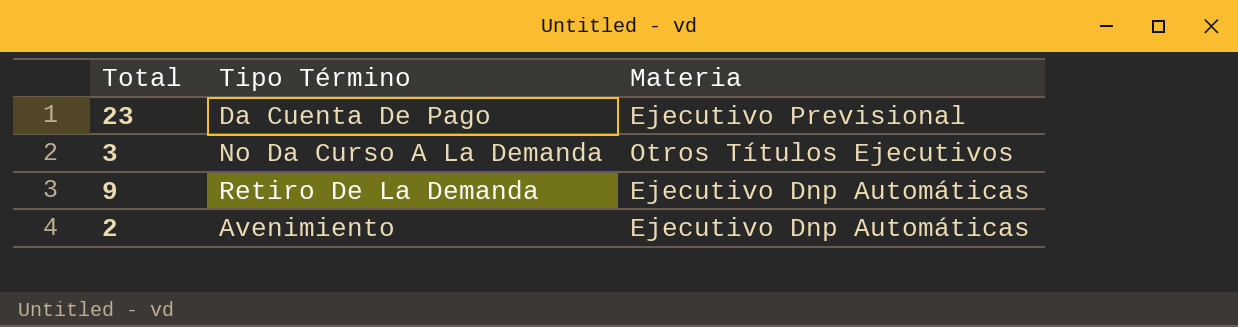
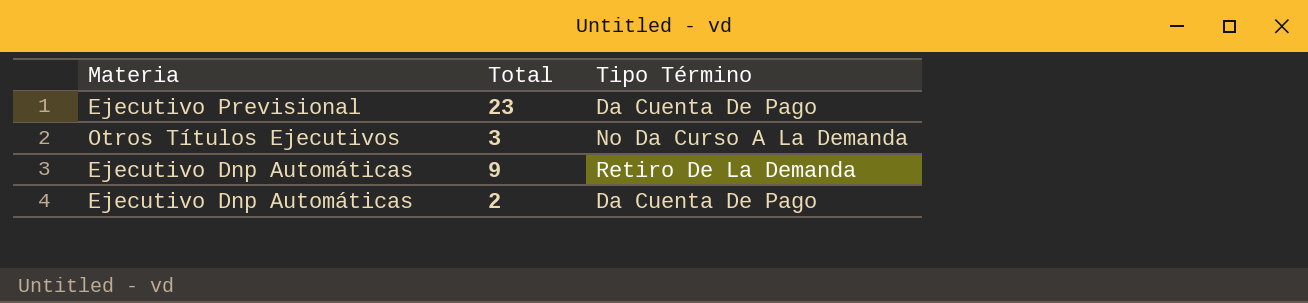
column Materia | position: 3 -> 1
2 | Tipo Término: Avenimiento -> Da Cuenta De Pago

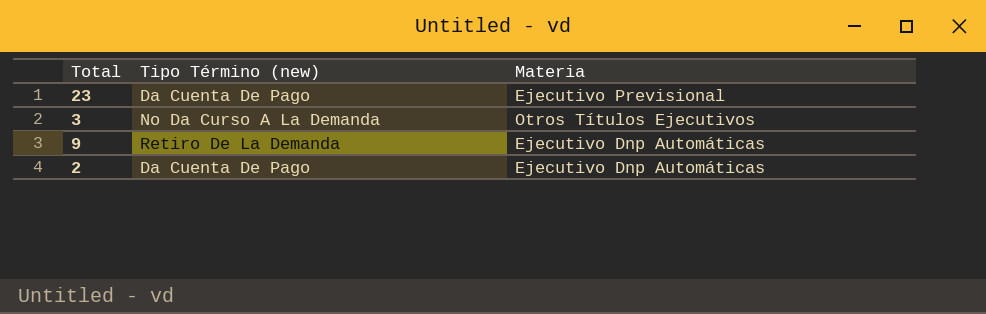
column name: Tipo Término -> Tipo Término (new)
column Materia | position: 1 -> 3

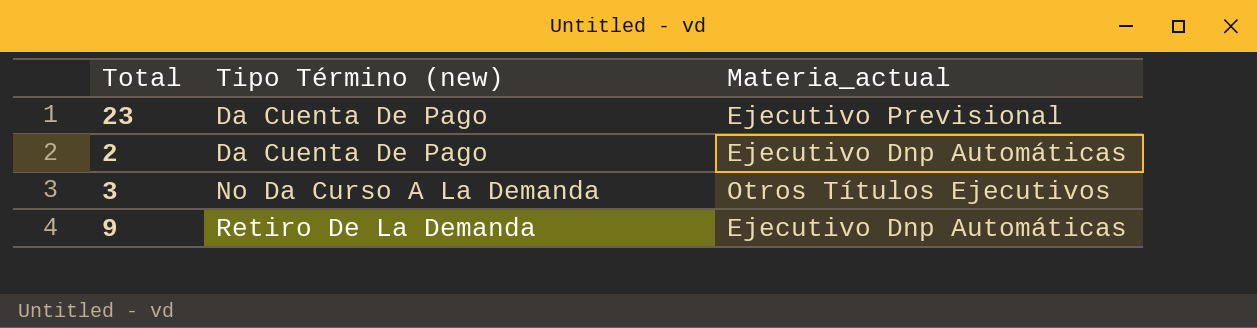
row order: none -> Tipo Término (new) ascending
column name: Materia -> Materia_actual

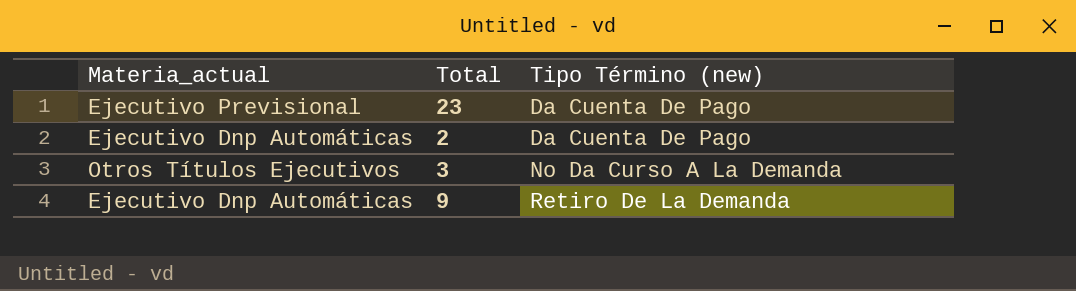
column Materia_actual | position: 3 -> 1

